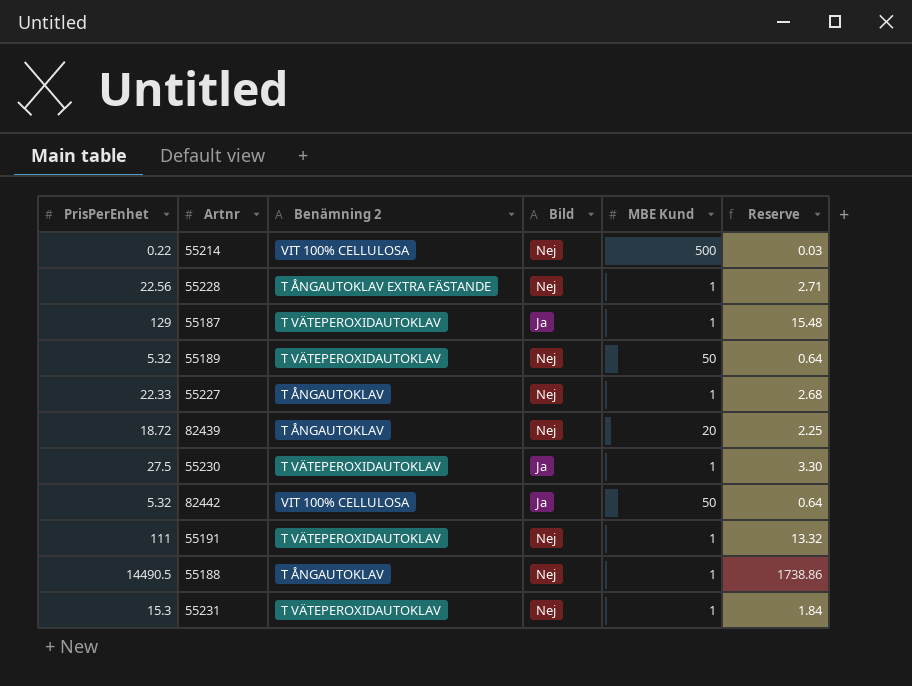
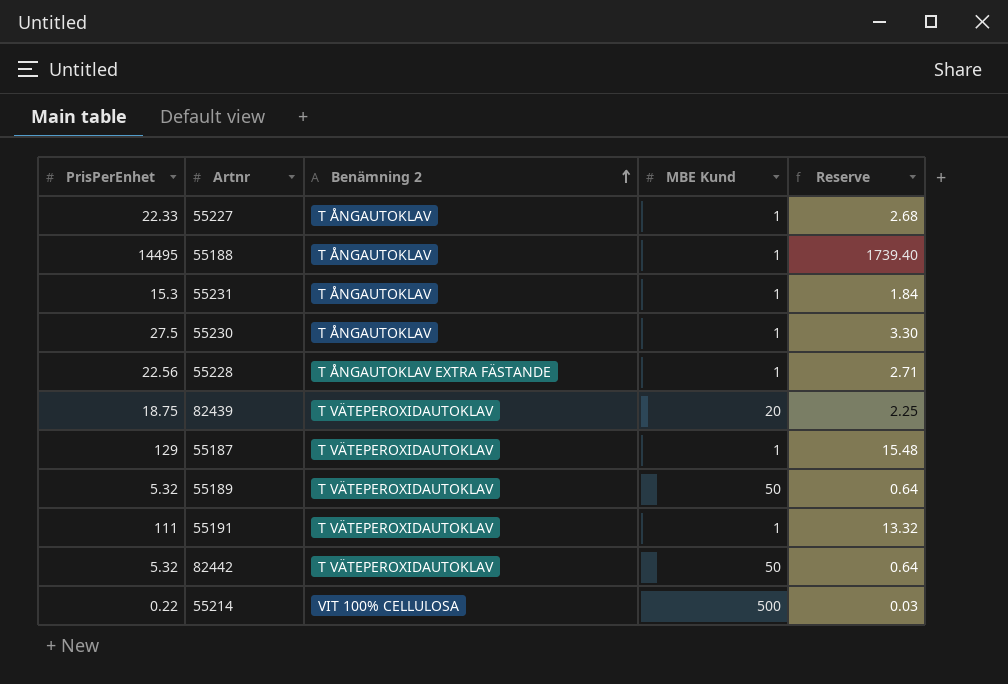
row order: none -> Benämning 2 ascending
column Bild | position: 4 -> none
55188 | PrisPerEnhet: 14490.5 -> 14495
55188 | Reserve: 1738.86 -> 1739.40
55231 | Benämning 2: T VÄTEPEROXIDAUTOKLAV -> T ÅNGAUTOKLAV
55230 | Benämning 2: T VÄTEPEROXIDAUTOKLAV -> T ÅNGAUTOKLAV
82439 | PrisPerEnhet: 18.72 -> 18.75
82439 | Benämning 2: T ÅNGAUTOKLAV -> T VÄTEPEROXIDAUTOKLAV
82442 | Benämning 2: VIT 100% CELLULOSA -> T VÄTEPEROXIDAUTOKLAV

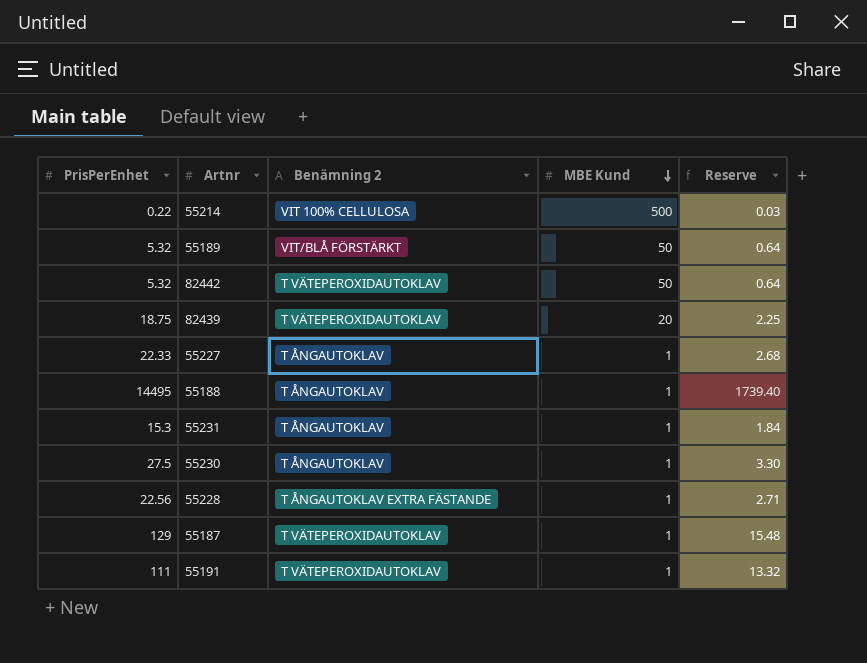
row order: Benämning 2 ascending -> MBE Kund descending
55189 | Benämning 2: T VÄTEPEROXIDAUTOKLAV -> VIT/BLÅ FÖRSTÄRKT

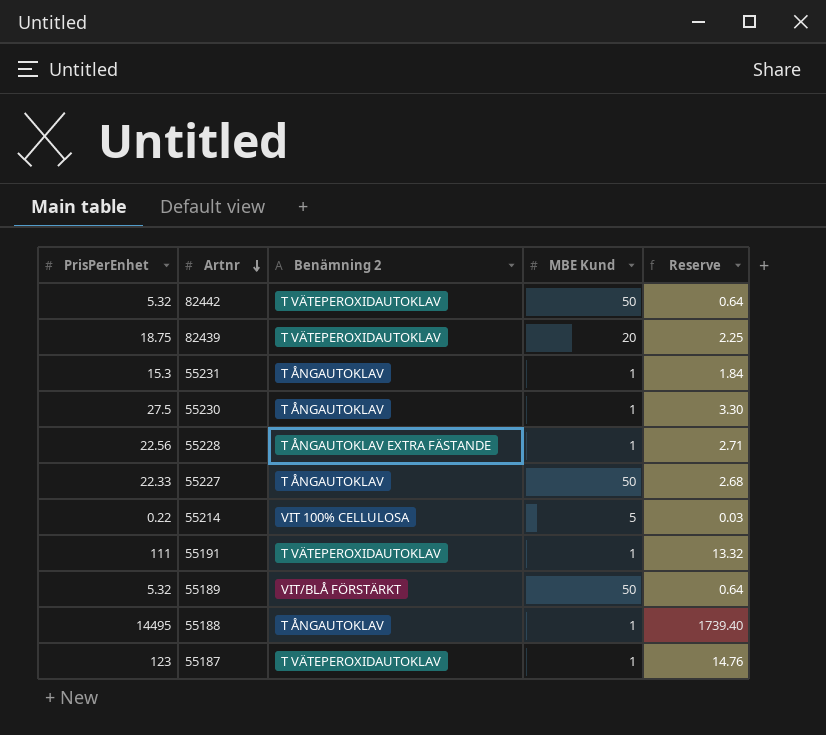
row order: MBE Kund descending -> Artnr descending
55227 | MBE Kund: 1 -> 50
55214 | MBE Kund: 500 -> 5
55187 | PrisPerEnhet: 129 -> 123
55187 | Reserve: 15.48 -> 14.76

